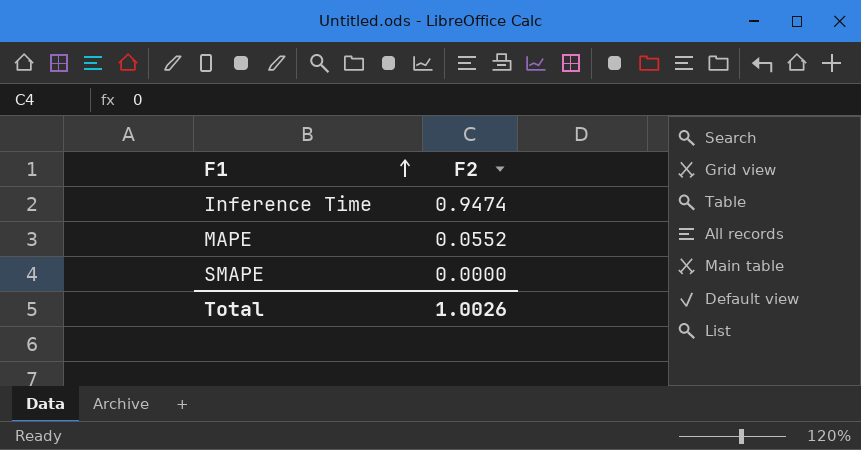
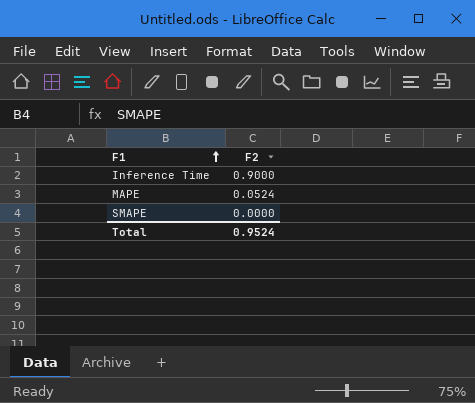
Inference Time | F2: 0.9474 -> 0.9000
MAPE | F2: 0.0552 -> 0.0524
Total | F2: 1.0026 -> 0.9524

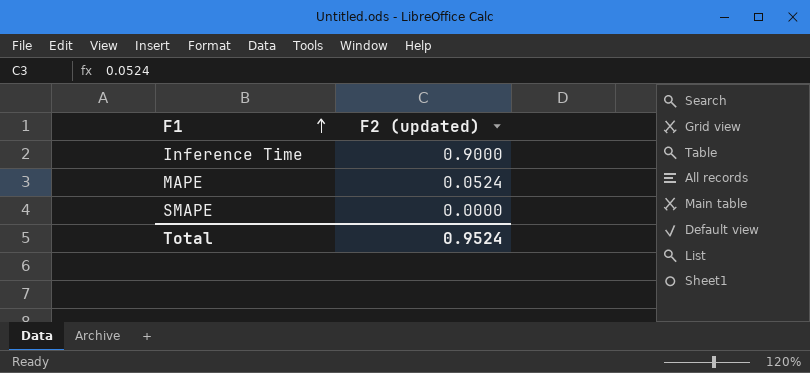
column name: F2 -> F2 (updated)

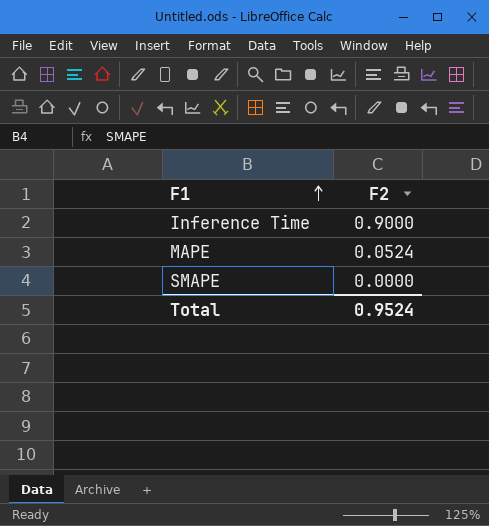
column name: F2 (updated) -> F2

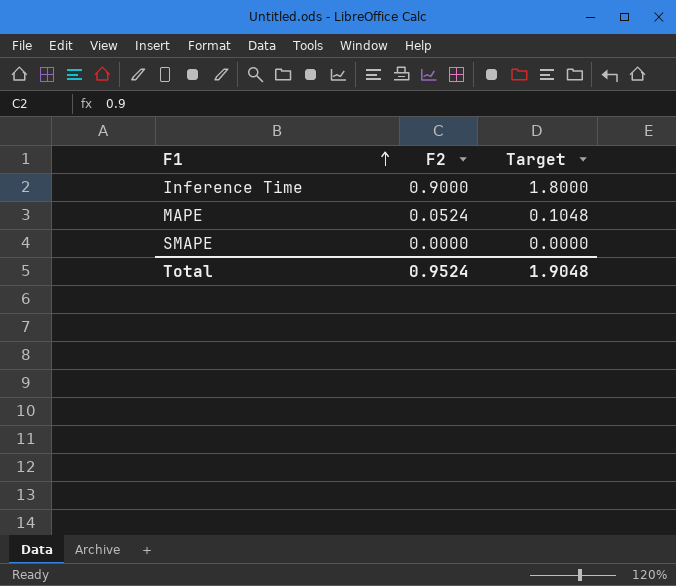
column Target | formula: none -> [F2] * 2

